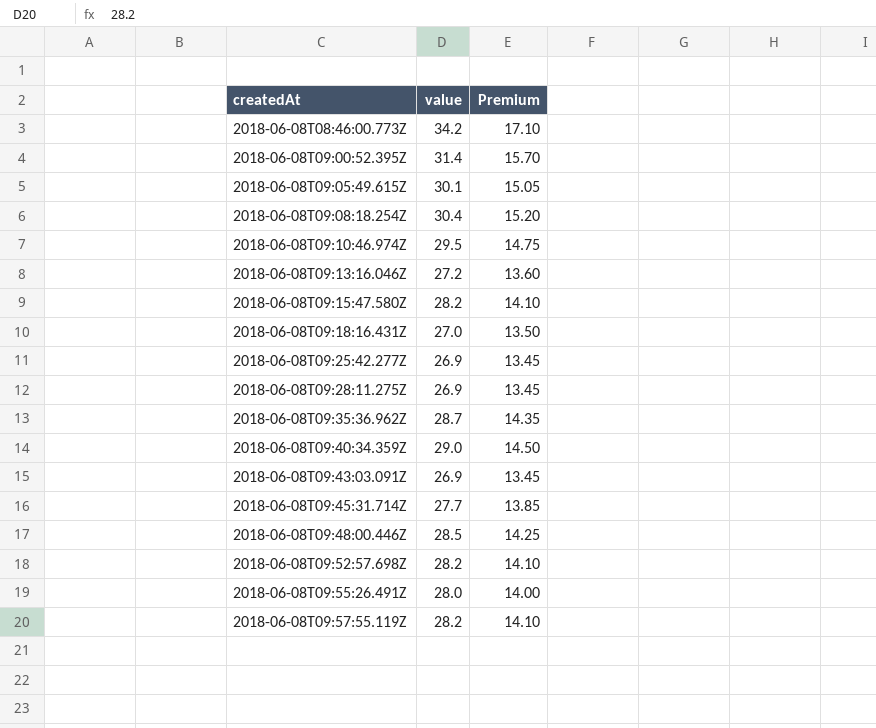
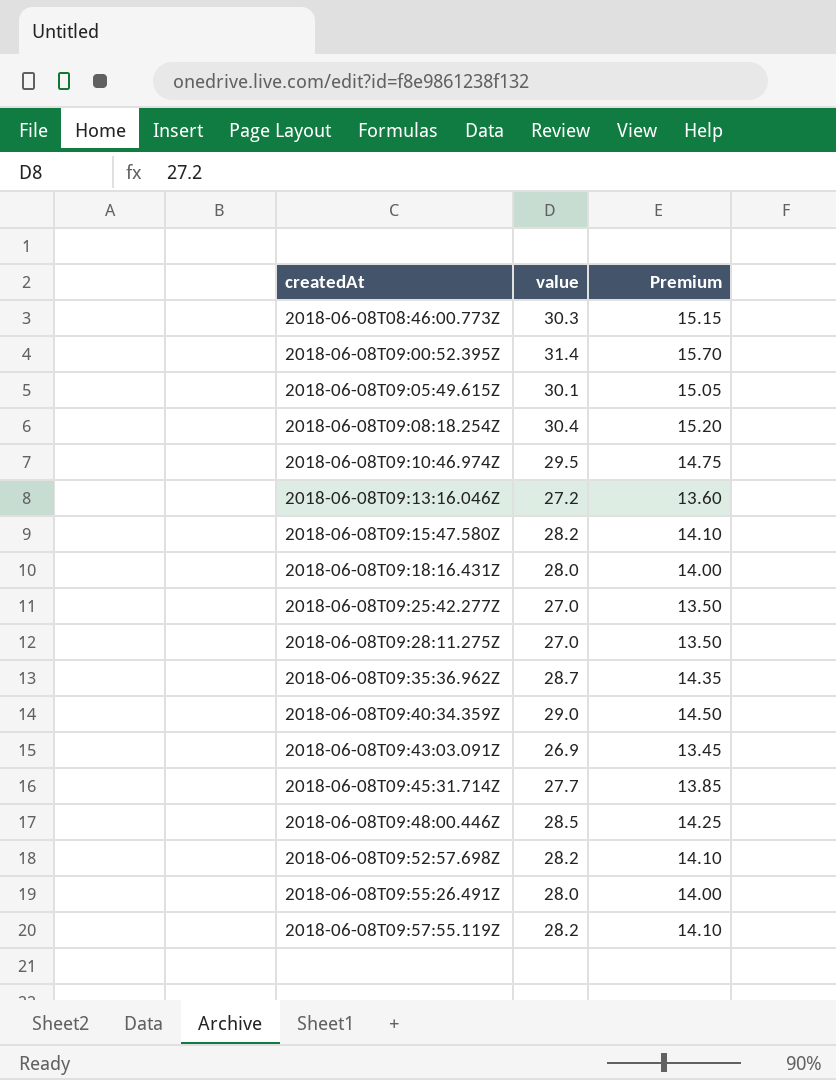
2018-06-08T08:46:00.773Z | value: 34.2 -> 30.3
2018-06-08T08:46:00.773Z | Premium: 17.10 -> 15.15
2018-06-08T09:18:16.431Z | value: 27.0 -> 28.0
2018-06-08T09:18:16.431Z | Premium: 13.50 -> 14.00
2018-06-08T09:25:42.277Z | value: 26.9 -> 27.0
2018-06-08T09:25:42.277Z | Premium: 13.45 -> 13.50
2018-06-08T09:28:11.275Z | value: 26.9 -> 27.0
2018-06-08T09:28:11.275Z | Premium: 13.45 -> 13.50

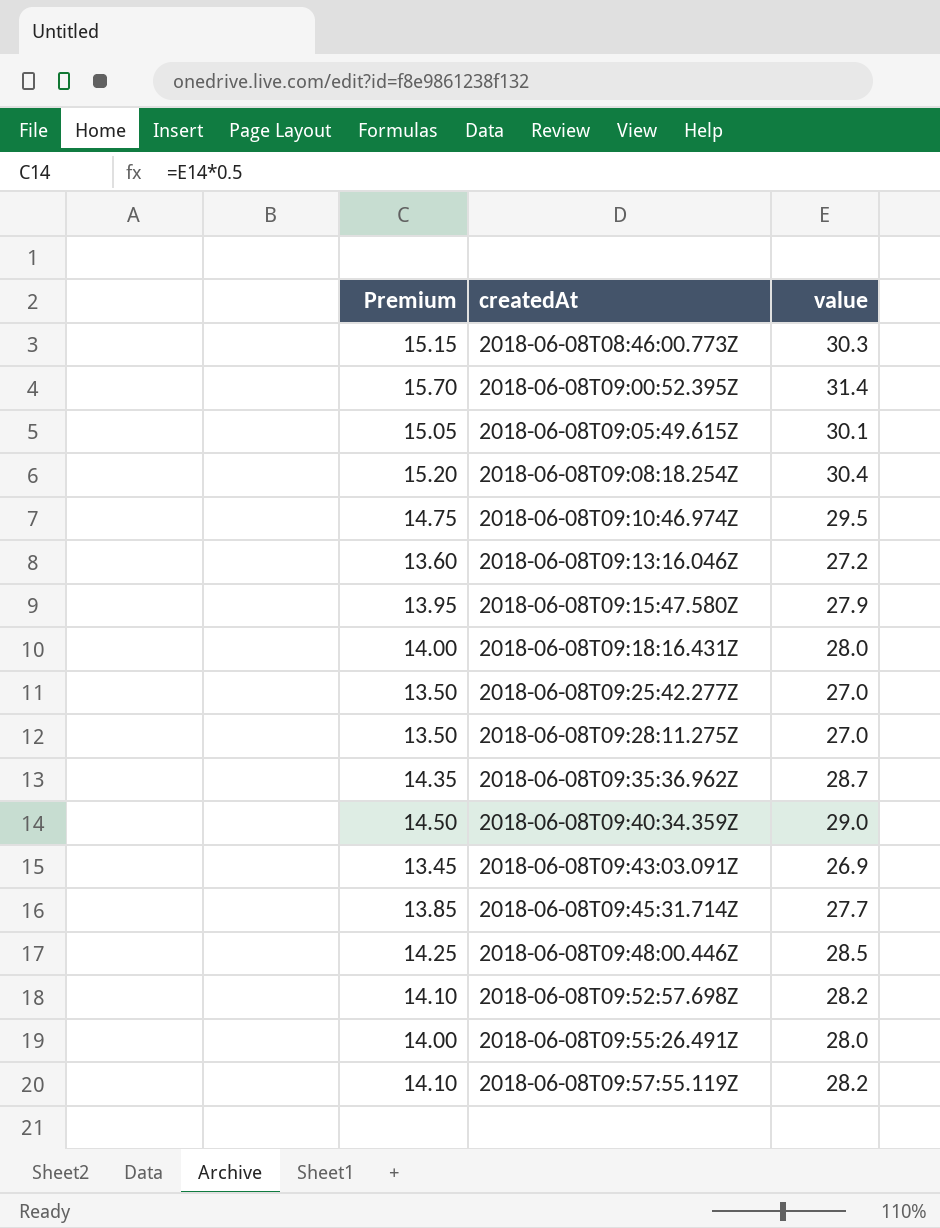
column Premium | position: 3 -> 1
2018-06-08T09:15:47.580Z | Premium: 14.10 -> 13.95
2018-06-08T09:15:47.580Z | value: 28.2 -> 27.9

